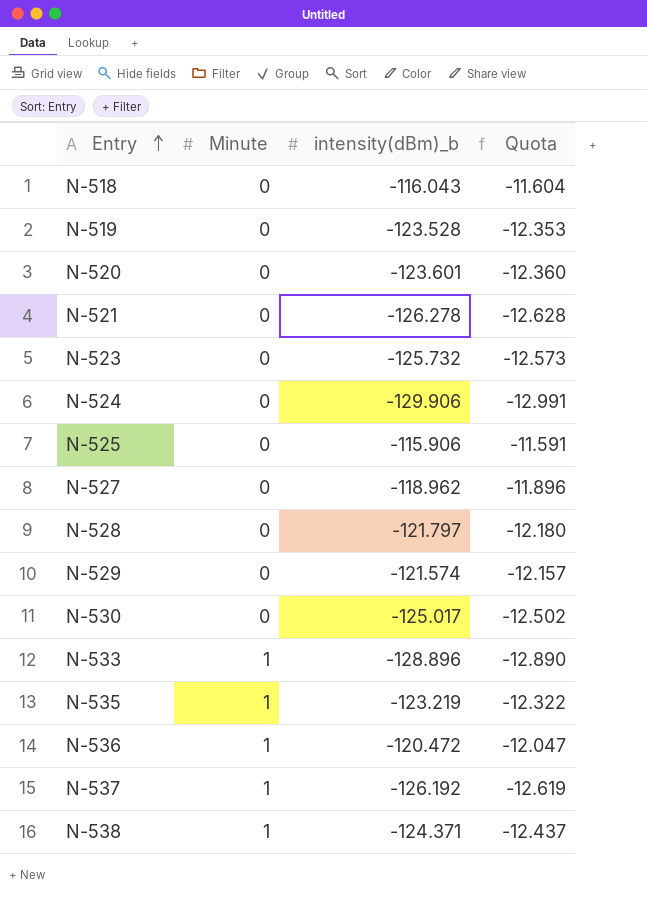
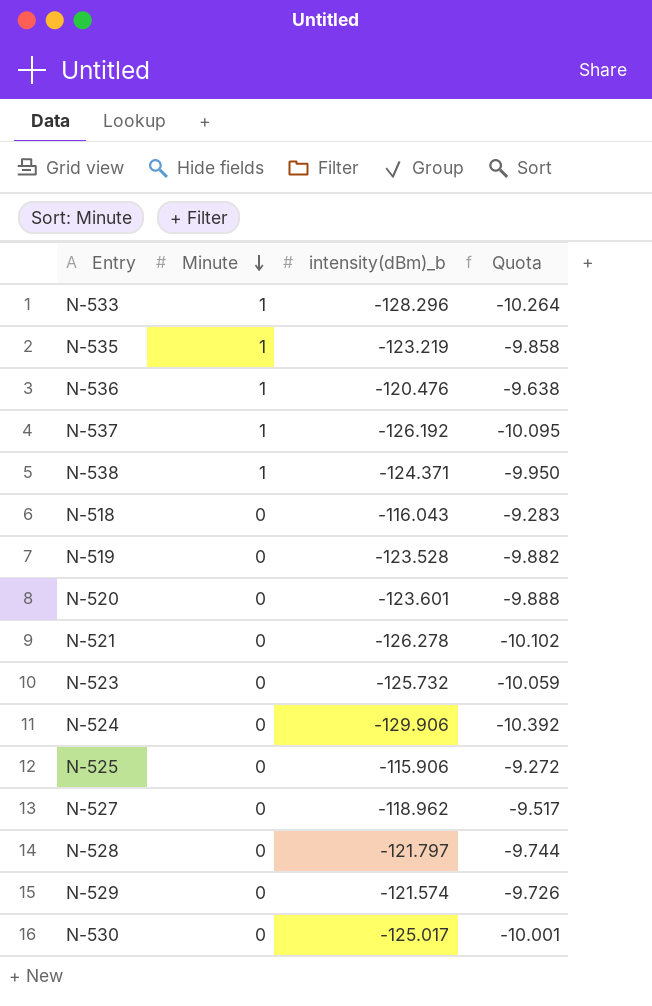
row order: Entry ascending -> Minute descending
column Quota | formula: [intensity(dBm)_b] * 0.1 -> [intensity(dBm)_b] * 0.08
N-533 | intensity(dBm)_b: -128.896 -> -128.296
N-536 | intensity(dBm)_b: -120.472 -> -120.476

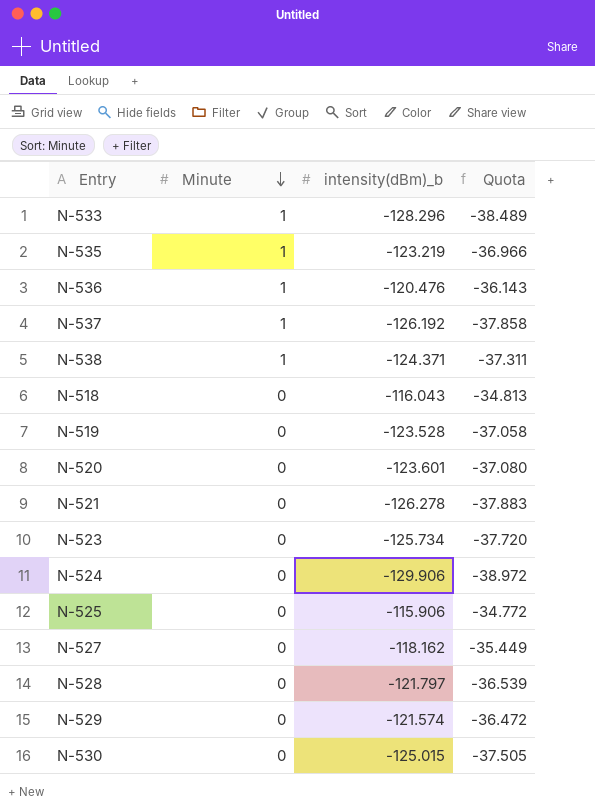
column Quota | formula: [intensity(dBm)_b] * 0.08 -> [intensity(dBm)_b] * 0.3
N-523 | intensity(dBm)_b: -125.732 -> -125.734
N-527 | intensity(dBm)_b: -118.962 -> -118.162
N-530 | intensity(dBm)_b: -125.017 -> -125.015

